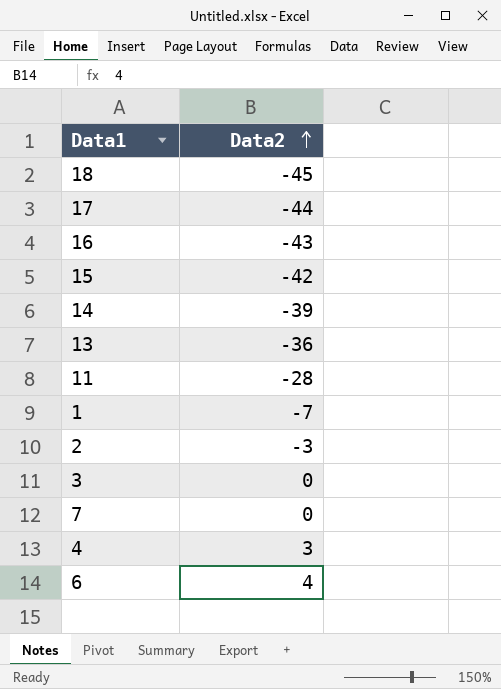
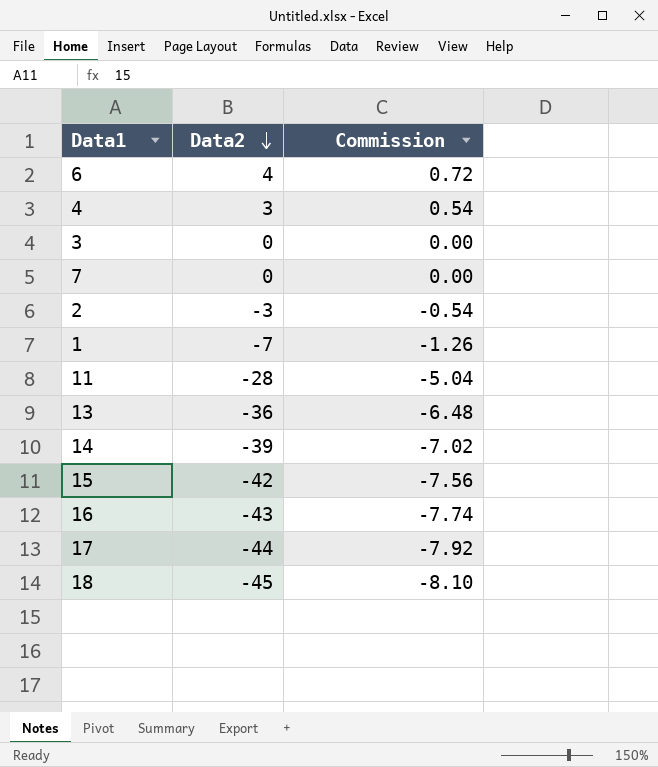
row order: Data2 ascending -> Data2 descending
column Commission | formula: none -> [Data2] * 0.18

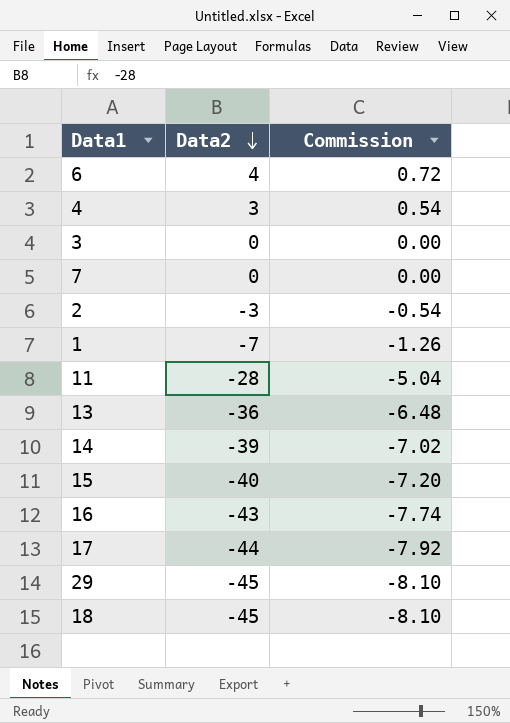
15 | Data2: -42 -> -40
15 | Commission: -7.56 -> -7.20
row 29: none -> -45 | -8.10

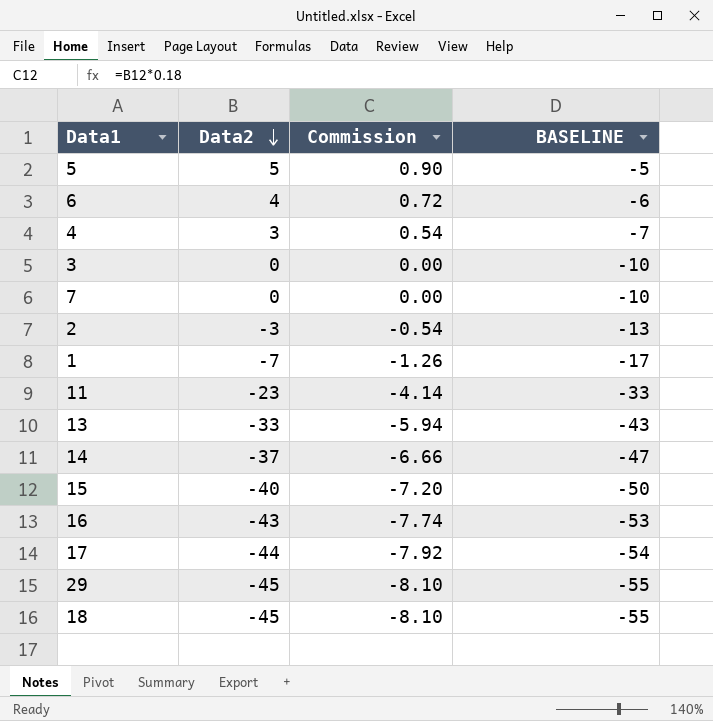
column BASELINE | formula: none -> [Data2] - 10
row 5: none -> 5 | 0.90 | -5
11 | Data2: -28 -> -23
11 | Commission: -5.04 -> -4.14
13 | Data2: -36 -> -33
13 | Commission: -6.48 -> -5.94
14 | Data2: -39 -> -37
14 | Commission: -7.02 -> -6.66

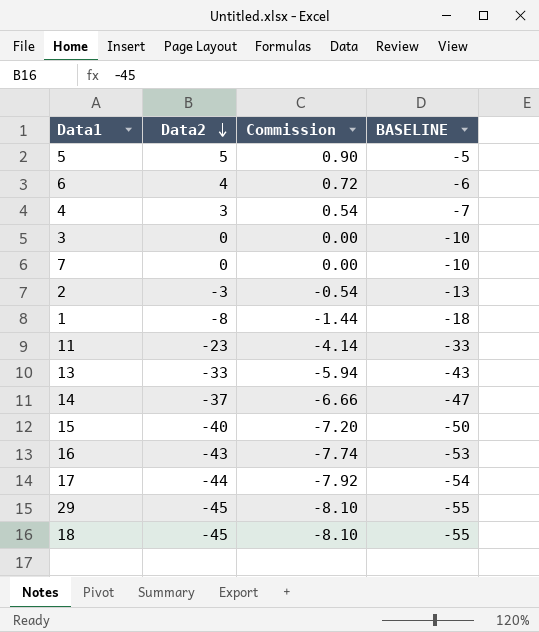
1 | Data2: -7 -> -8
1 | Commission: -1.26 -> -1.44
1 | BASELINE: -17 -> -18

